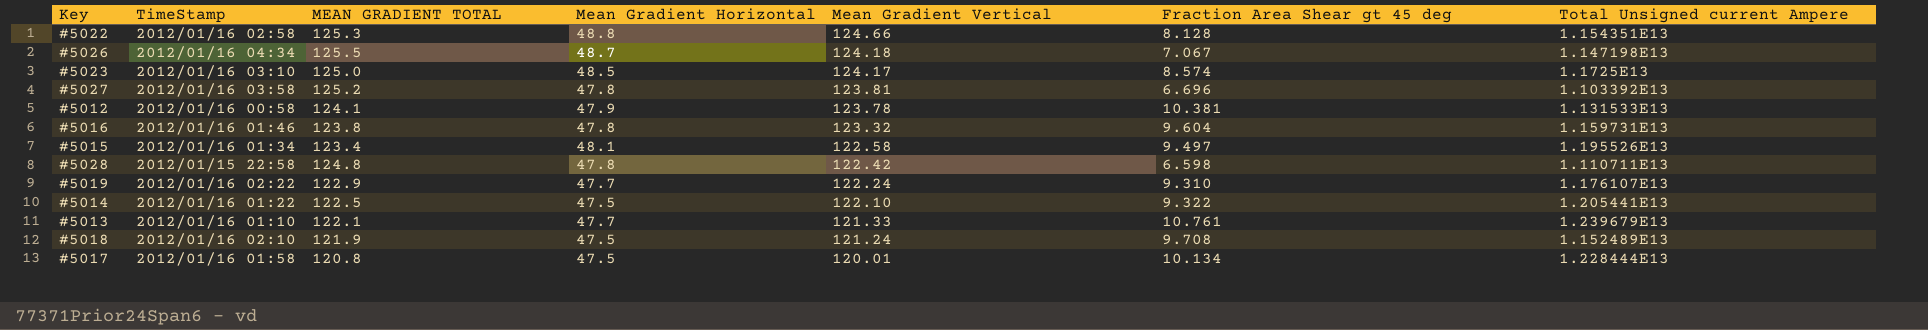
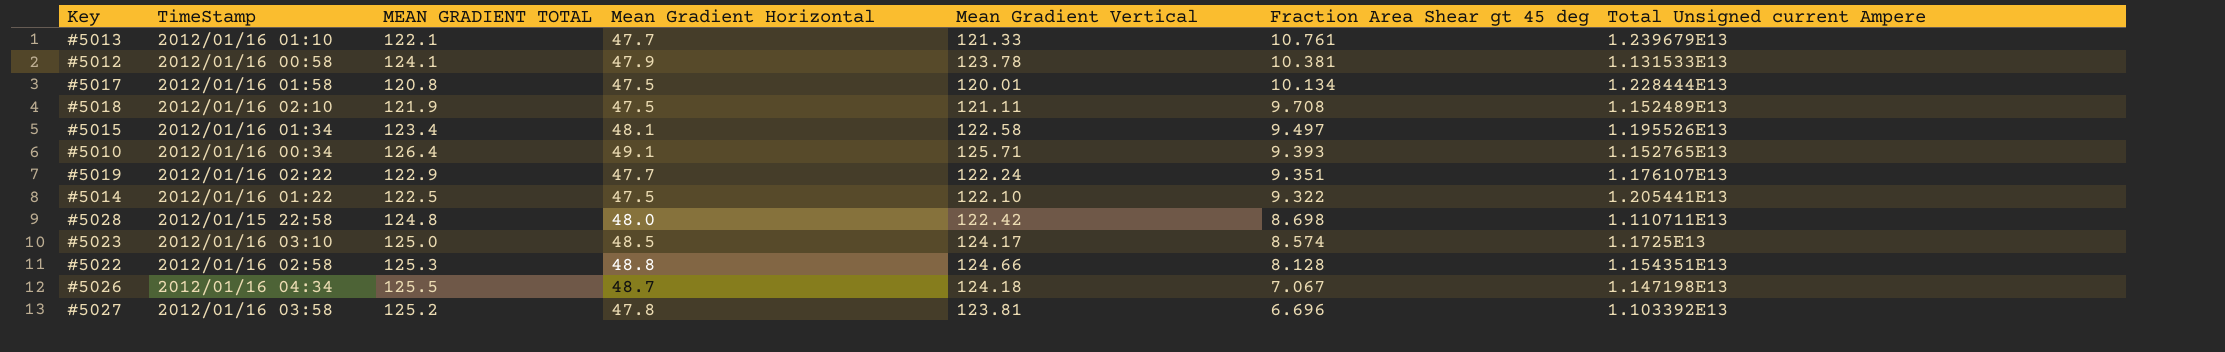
row order: Mean Gradient Vertical descending -> Fraction Area Shear gt 45 deg descending
row #5016: 2012/01/16 01:46 | 123.8 | 47.8 | 123.32 | 9.604 | 1.159731E13 -> none
#5018 | Mean Gradient Vertical: 121.24 -> 121.11
row #5010: none -> 2012/01/16 00:34 | 126.4 | 49.1 | 125.71 | 9.393 | 1.152765E13
#5019 | Fraction Area Shear gt 45 deg: 9.310 -> 9.351
#5028 | Mean Gradient Horizontal: 47.8 -> 48.0
#5028 | Fraction Area Shear gt 45 deg: 6.598 -> 8.698

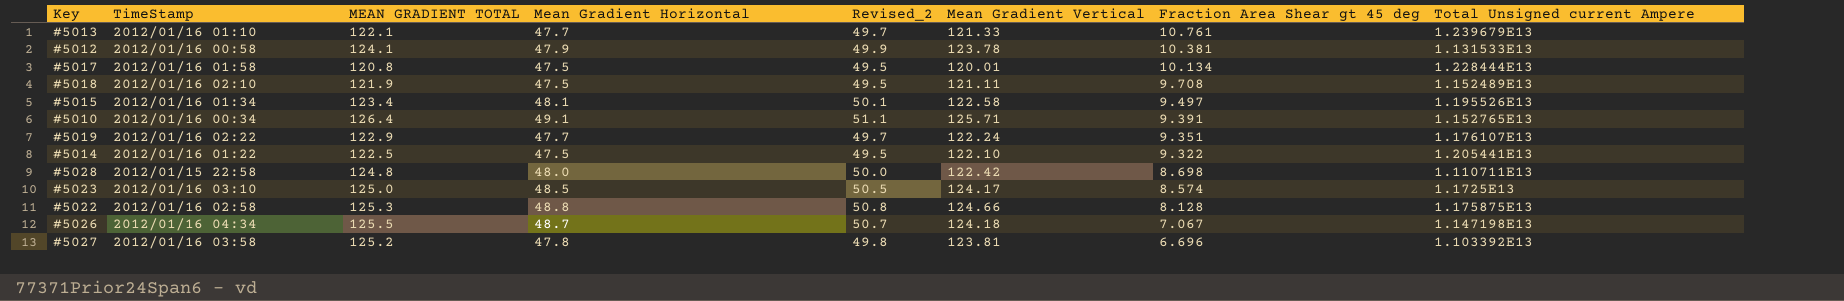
column Revised_2 | formula: none -> [Mean Gradient Horizontal] + 2
#5010 | Fraction Area Shear gt 45 deg: 9.393 -> 9.391
#5022 | Total Unsigned current Ampere: 1.154351E13 -> 1.175875E13

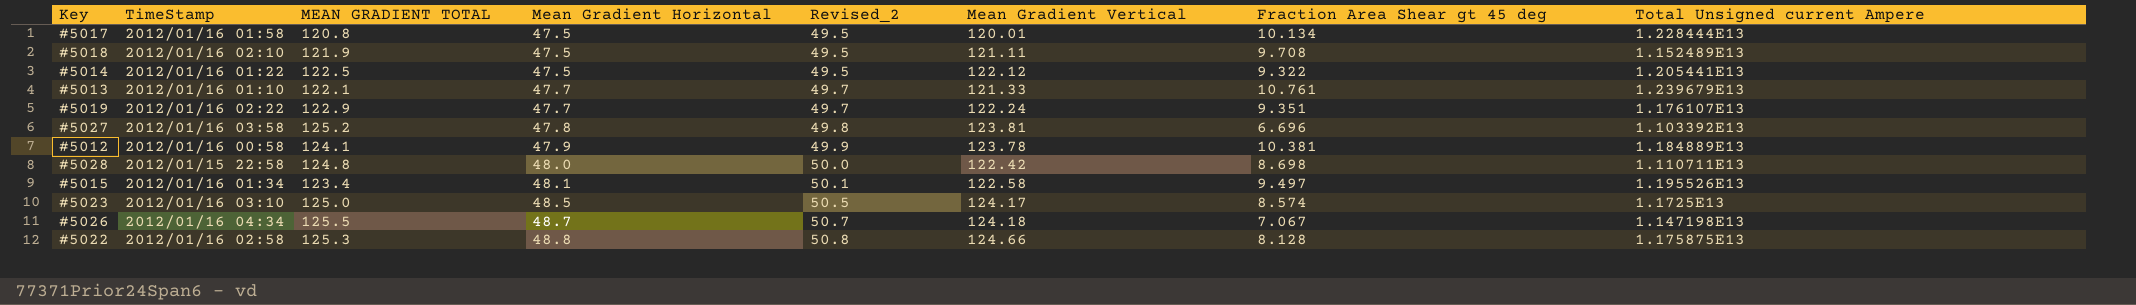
row order: Fraction Area Shear gt 45 deg descending -> Mean Gradient Horizontal ascending
row #5010: 2012/01/16 00:34 | 126.4 | 49.1 | 51.1 | 125.71 | 9.391 | 1.152765E13 -> none
#5014 | Mean Gradient Vertical: 122.10 -> 122.12
#5012 | Total Unsigned current Ampere: 1.131533E13 -> 1.184889E13

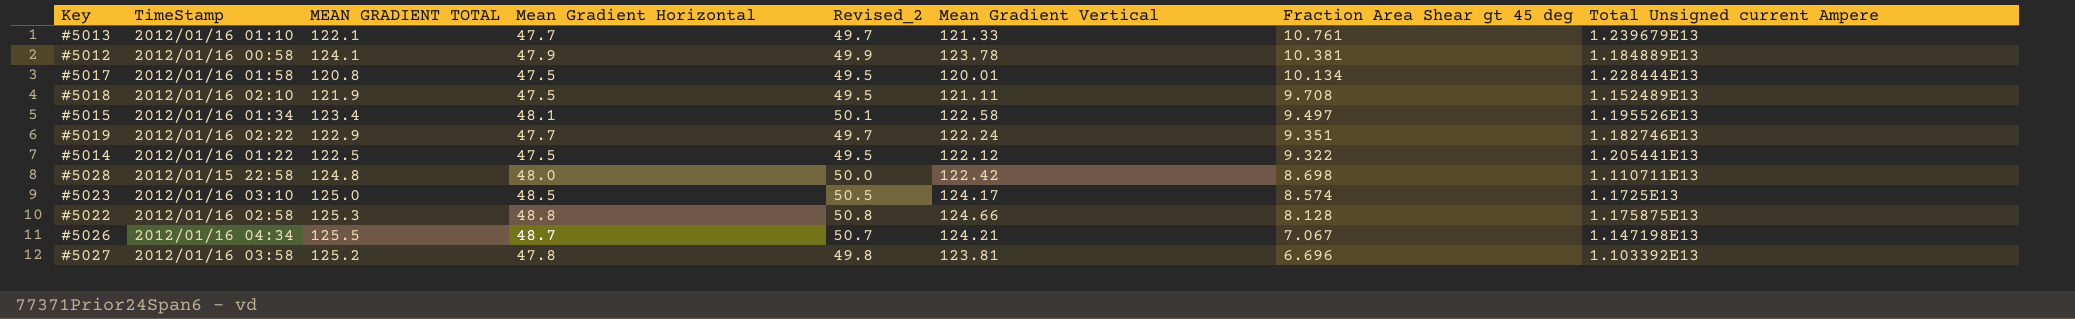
row order: Mean Gradient Horizontal ascending -> Fraction Area Shear gt 45 deg descending
#5019 | Total Unsigned current Ampere: 1.176107E13 -> 1.182746E13
#5026 | Mean Gradient Vertical: 124.18 -> 124.21

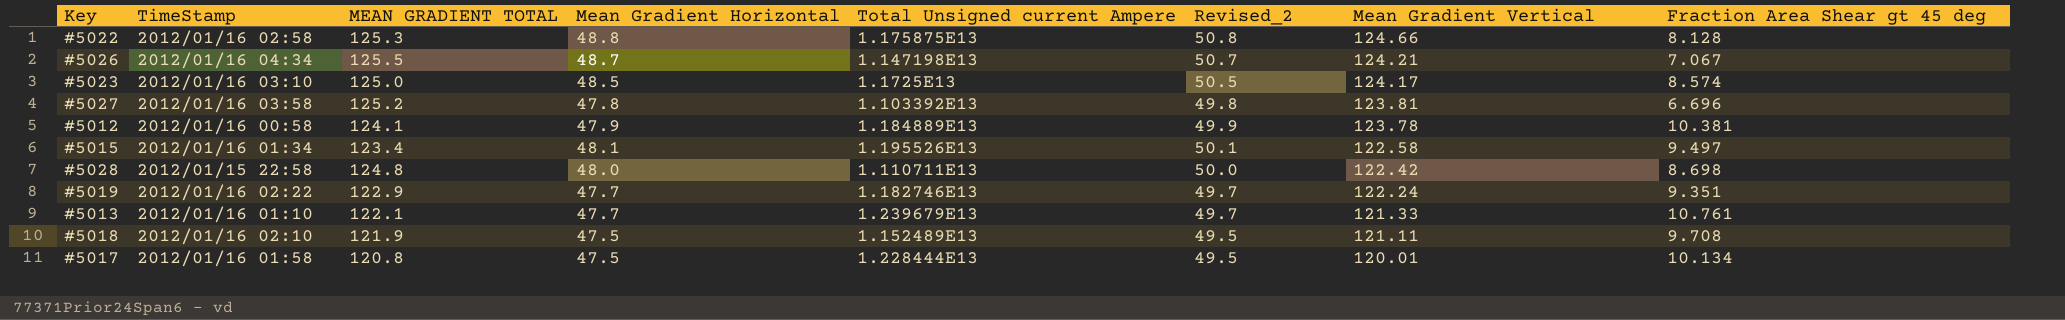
row order: Fraction Area Shear gt 45 deg descending -> Mean Gradient Vertical descending
column Total Unsigned current Ampere | position: 8 -> 5
row #5014: 2012/01/16 01:22 | 122.5 | 47.5 | 49.5 | 122.12 | 9.322 | 1.205441E13 -> none

